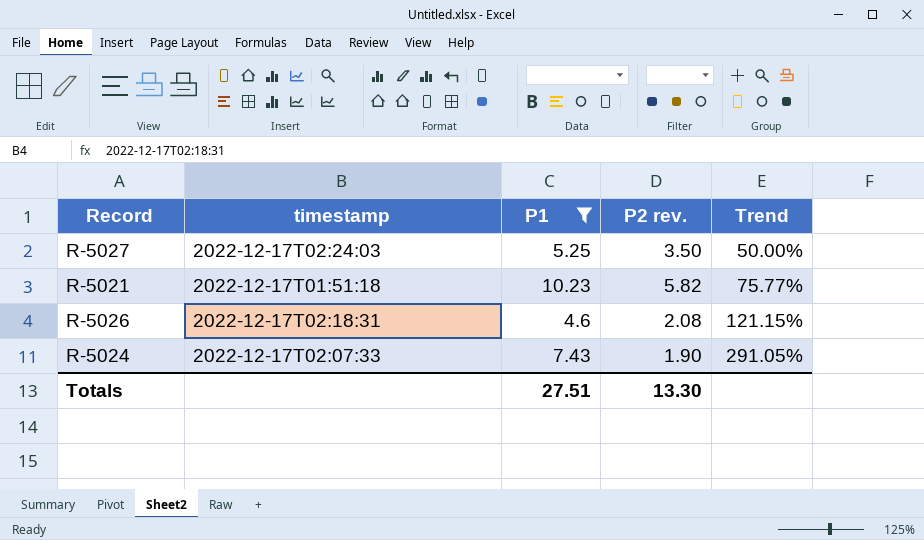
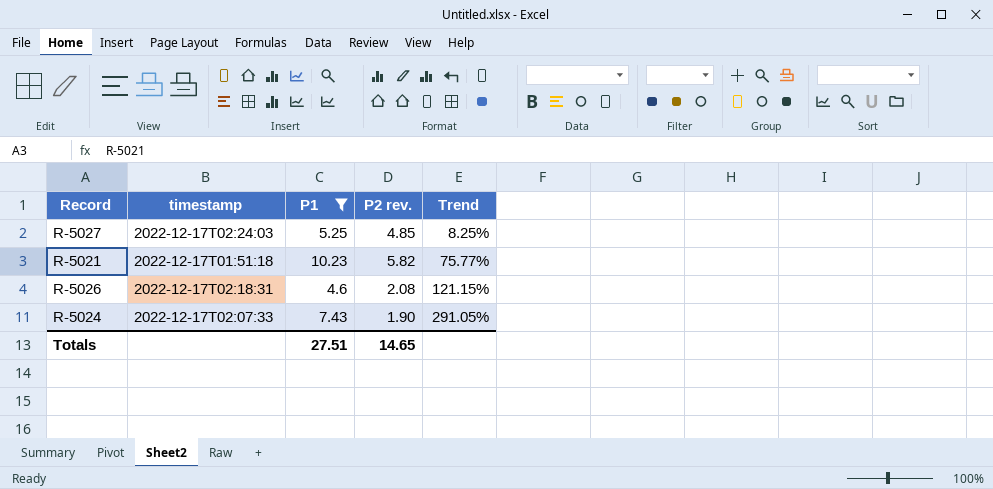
R-5027 | P2 rev.: 3.50 -> 4.85
R-5027 | Trend: 50.00% -> 8.25%
Totals | P2 rev.: 13.30 -> 14.65

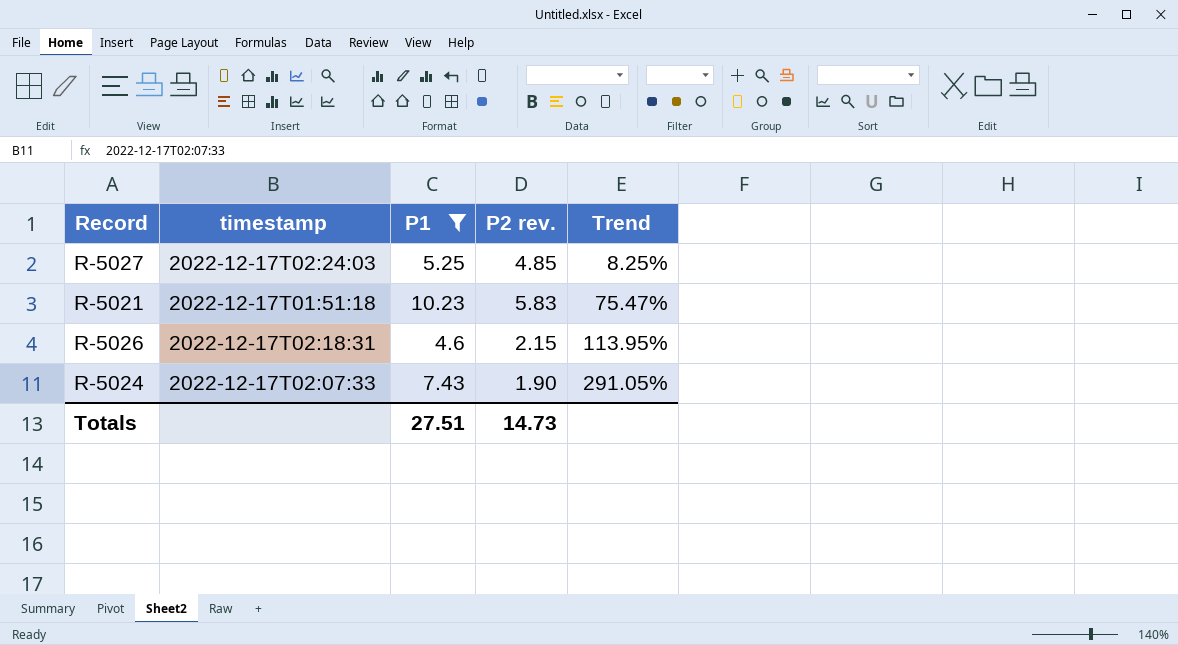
R-5021 | P2 rev.: 5.82 -> 5.83
R-5021 | Trend: 75.77% -> 75.47%
R-5026 | P2 rev.: 2.08 -> 2.15
R-5026 | Trend: 121.15% -> 113.95%
Totals | P2 rev.: 14.65 -> 14.73

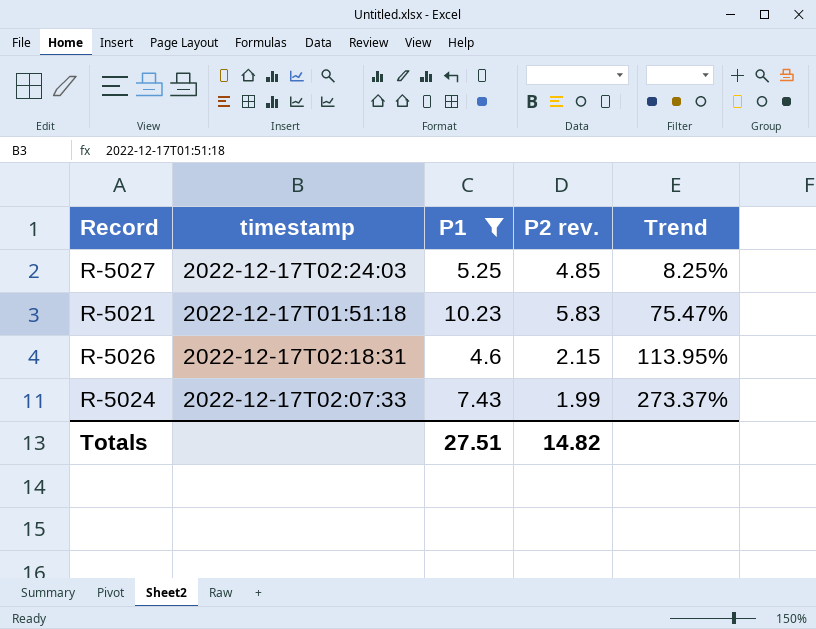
R-5024 | P2 rev.: 1.90 -> 1.99
R-5024 | Trend: 291.05% -> 273.37%
Totals | P2 rev.: 14.73 -> 14.82

